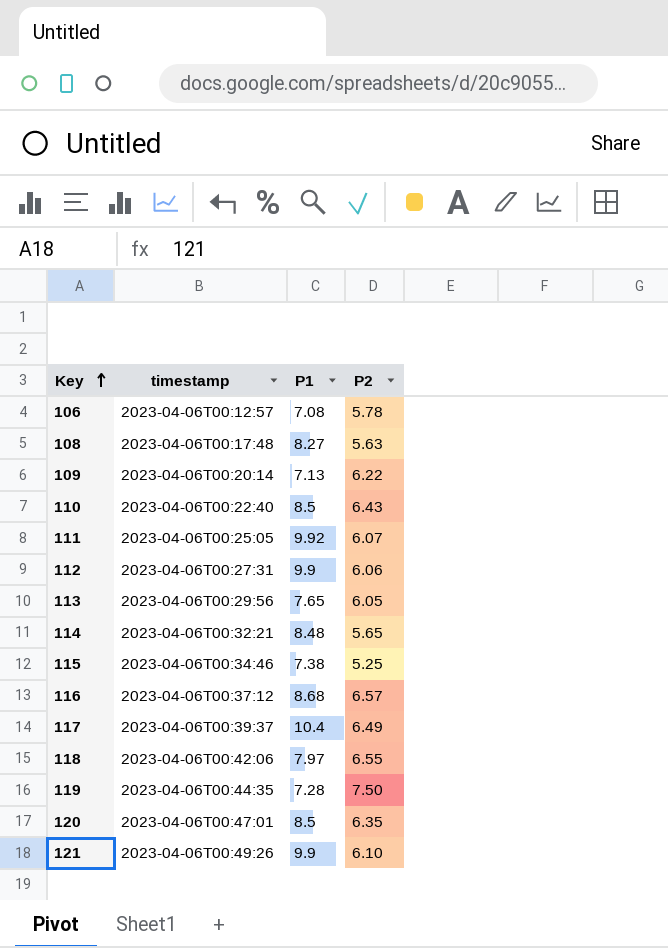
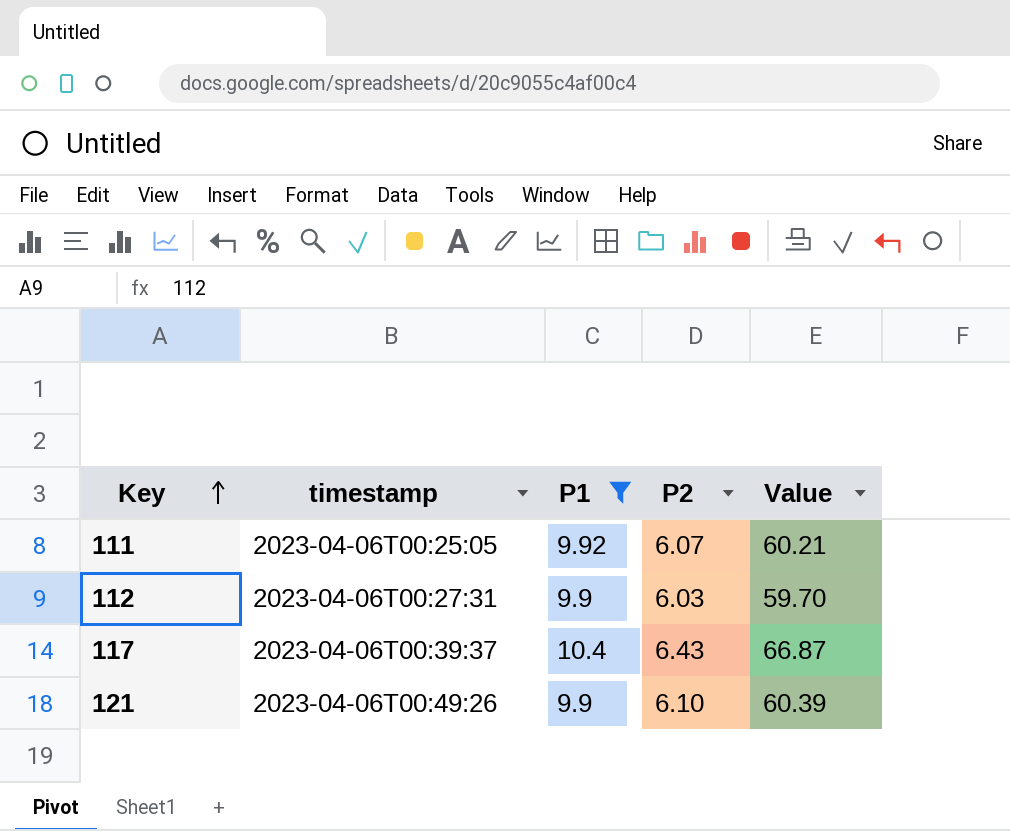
filter: none -> P1 >= 9.9
column Value | formula: none -> [P1] * [P2]
112 | P2: 6.06 -> 6.03
117 | P2: 6.49 -> 6.43

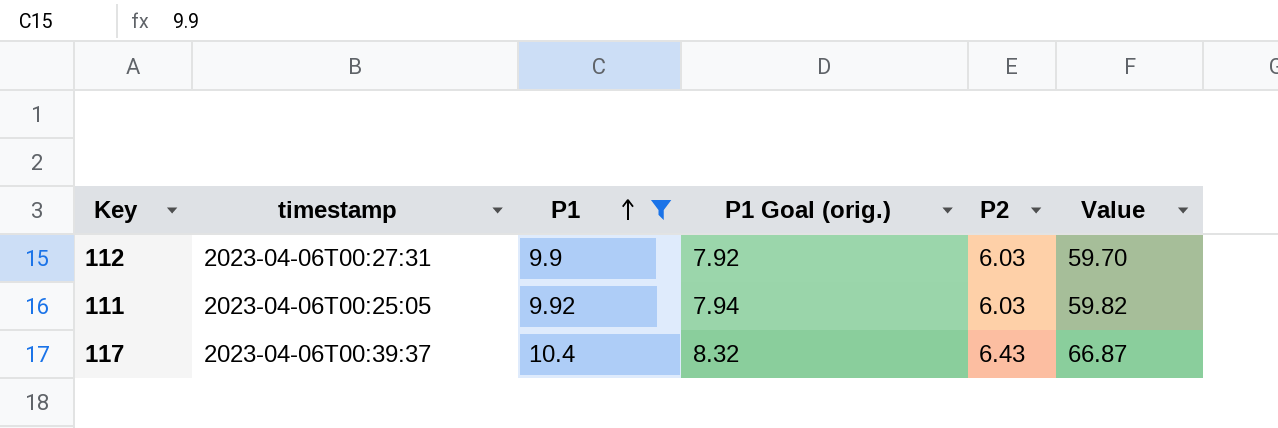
row order: Key ascending -> P1 ascending
column P1 Goal (orig.) | formula: none -> [P1] * 0.8
row 121: 2023-04-06T00:49:26 | 9.9 | 6.10 | 60.39 -> none
111 | P2: 6.07 -> 6.03
111 | Value: 60.21 -> 59.82

